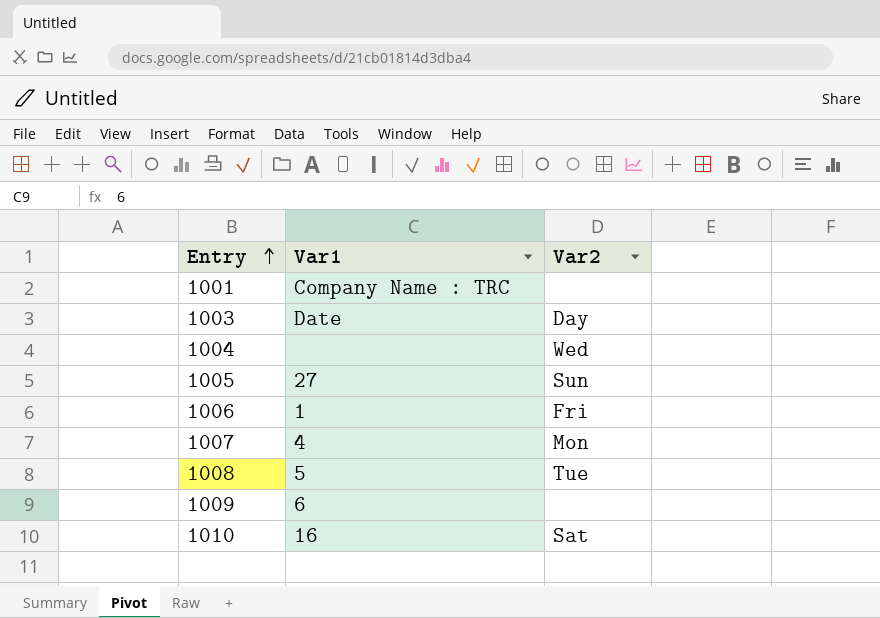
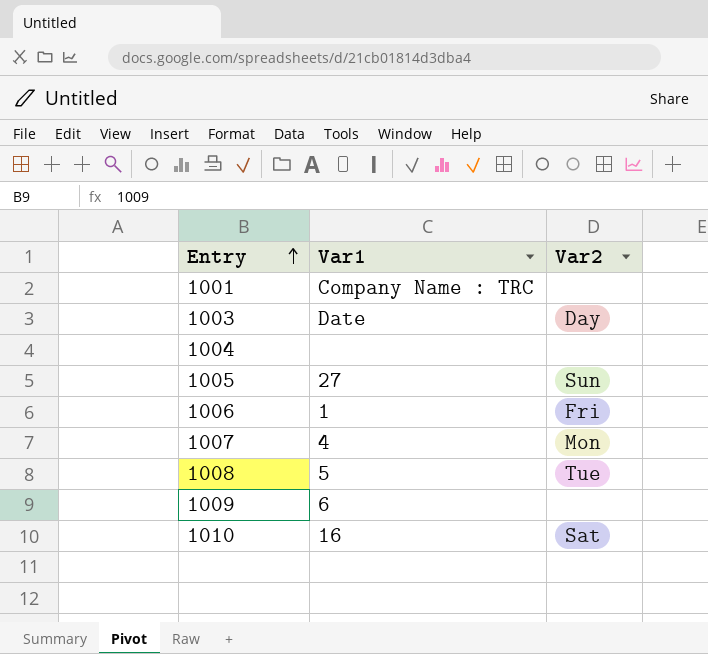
1004 | Var2: Wed -> none

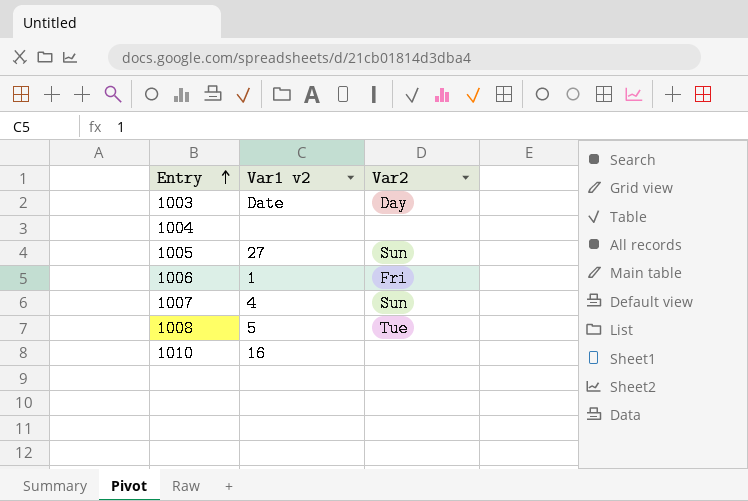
column name: Var1 -> Var1 v2
row 1001: Company Name : TRC | none -> none
row 1009: 6 | none -> none
1007 | Var2: Mon -> Sun
1010 | Var2: Sat -> none

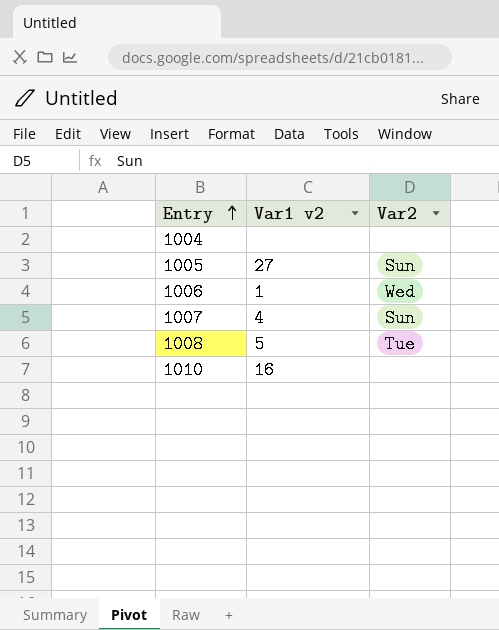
row 1003: Date | Day -> none
1006 | Var2: Fri -> Wed

